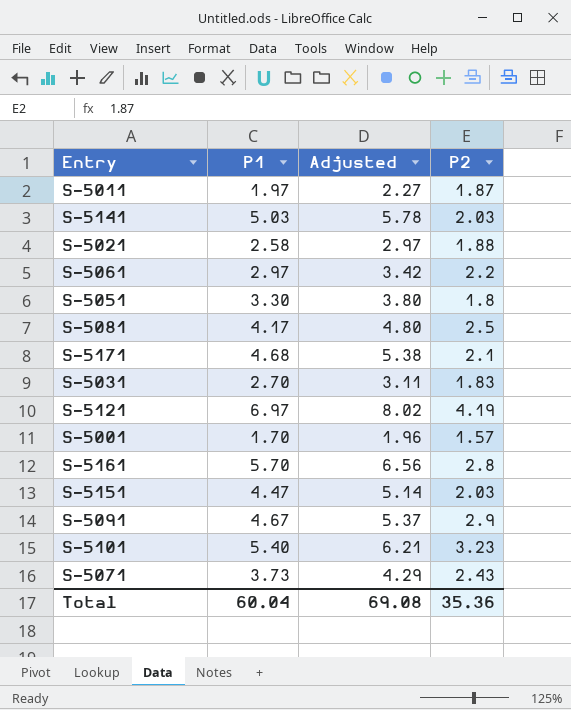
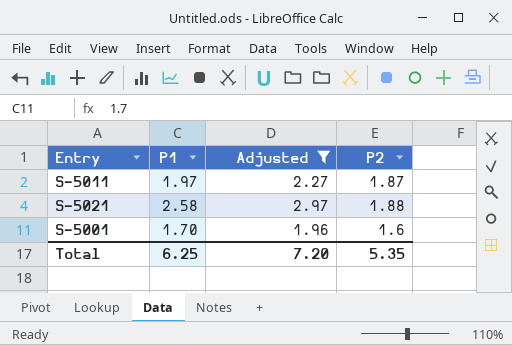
filter: none -> Adjusted <= 2.97
S-5001 | P2: 1.57 -> 1.6
Total | P1: 60.04 -> 6.25
Total | Adjusted: 69.08 -> 7.20
Total | P2: 35.36 -> 5.35

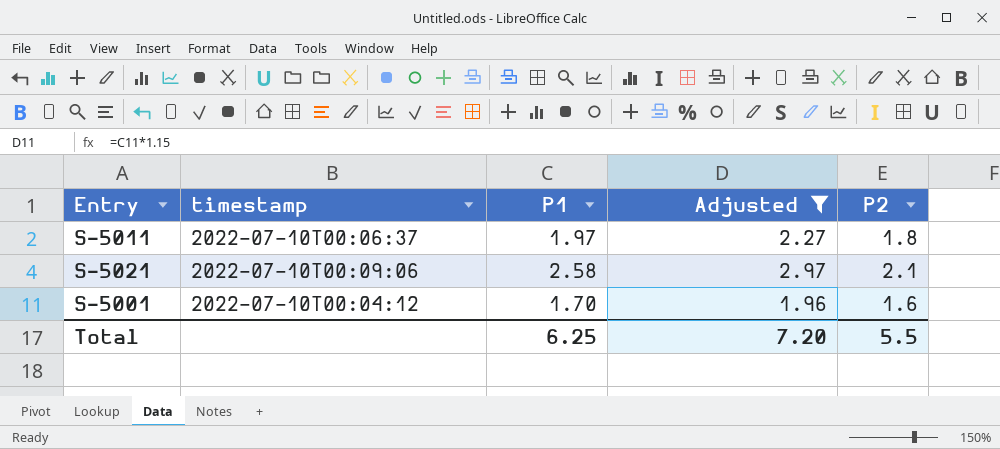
column timestamp | position: none -> 2
S-5011 | P2: 1.87 -> 1.8
S-5021 | P2: 1.88 -> 2.1
Total | P2: 5.35 -> 5.5

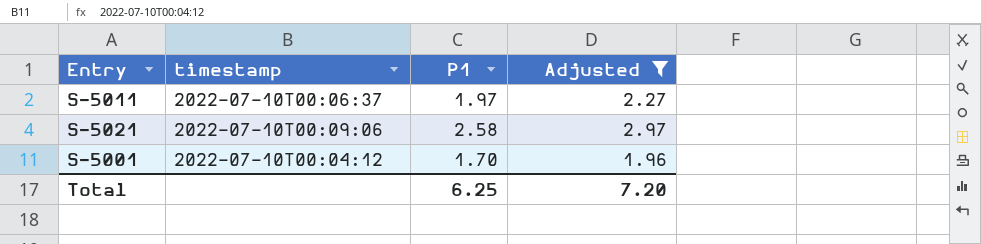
column P2 | position: 5 -> none

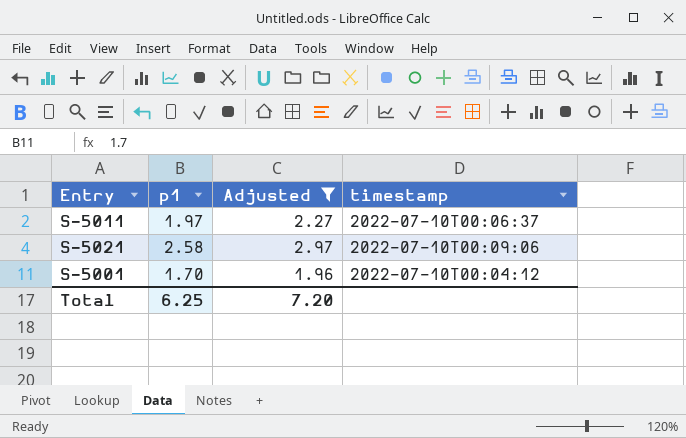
column name: P1 -> p1
column timestamp | position: 2 -> 4

